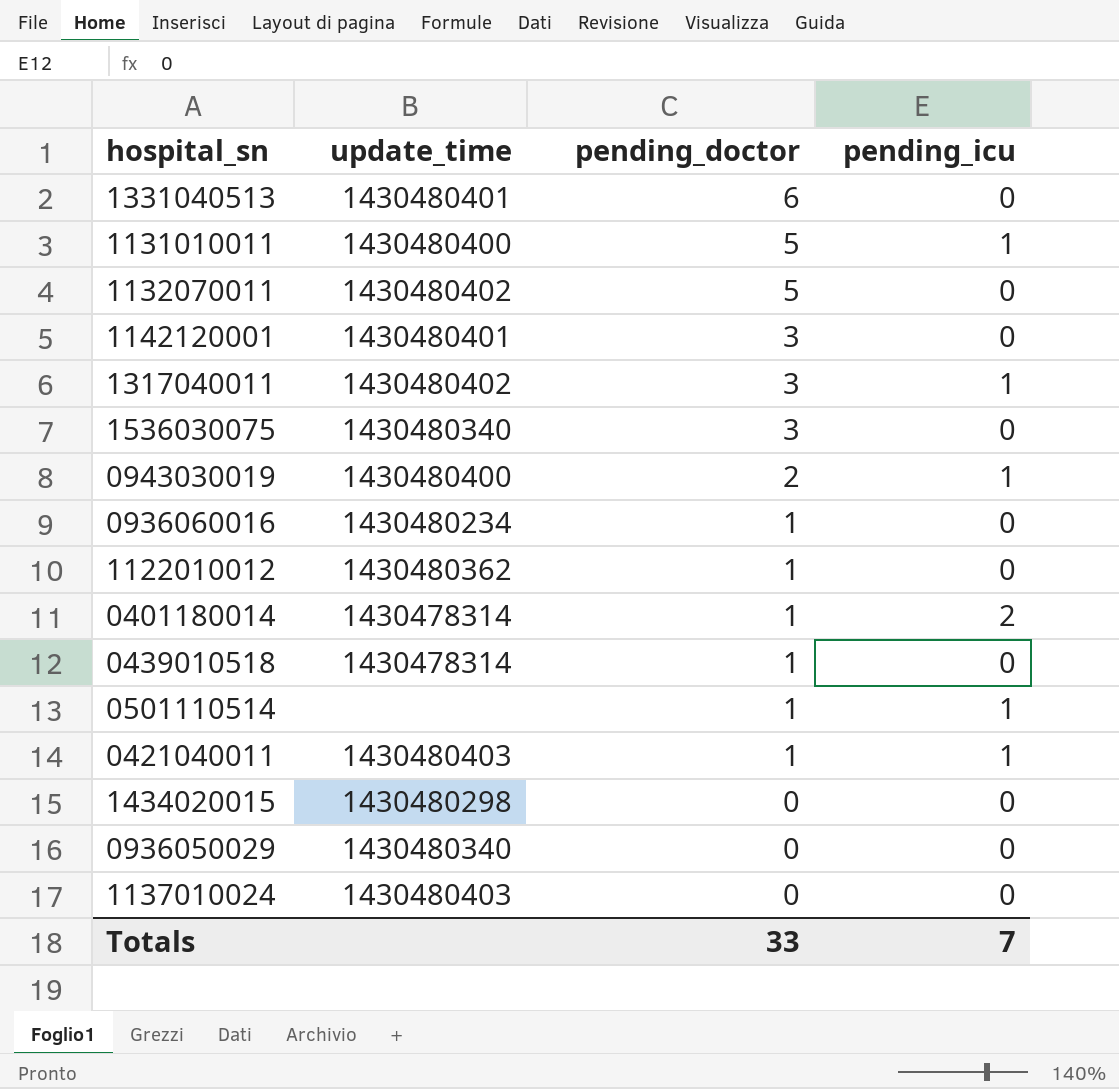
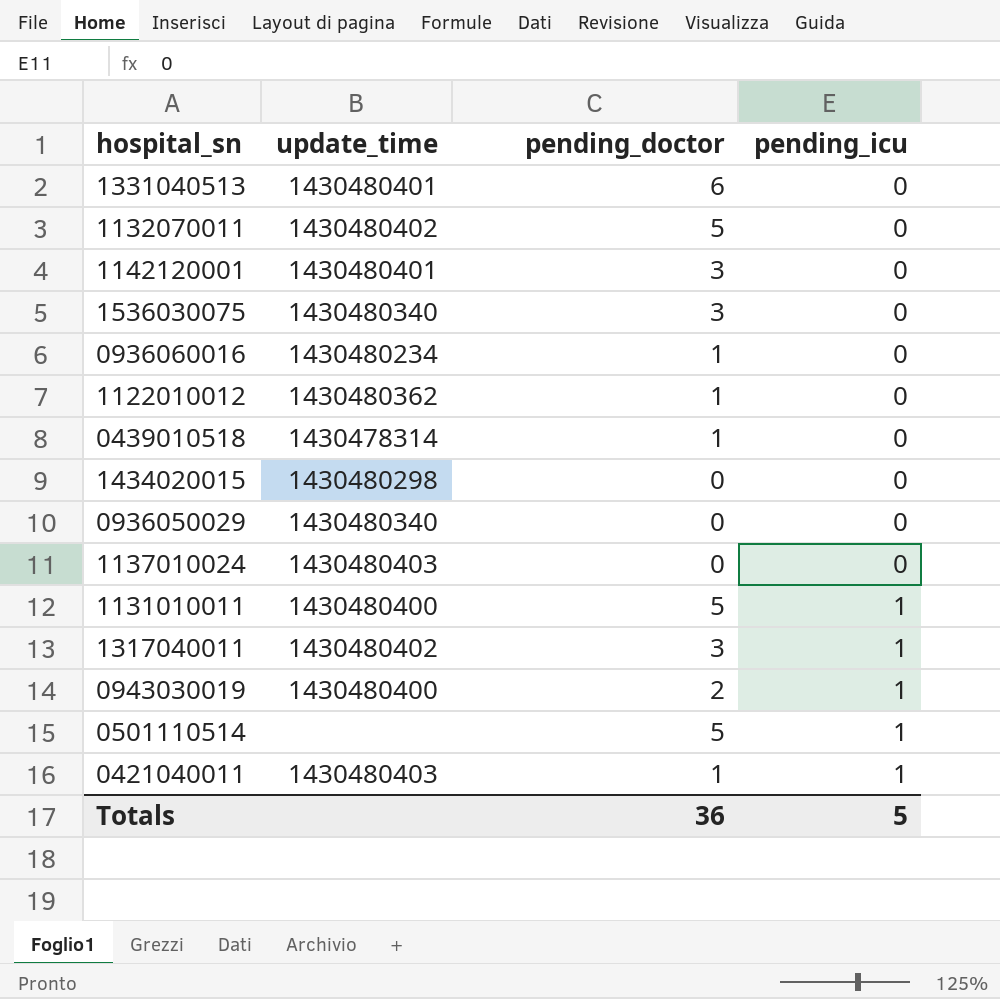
row order: pending_doctor descending -> pending_icu ascending
row 0401180014: 1430478314 | 1 | 2 -> none
0501110514 | pending_doctor: 1 -> 5
Totals | pending_doctor: 33 -> 36
Totals | pending_icu: 7 -> 5

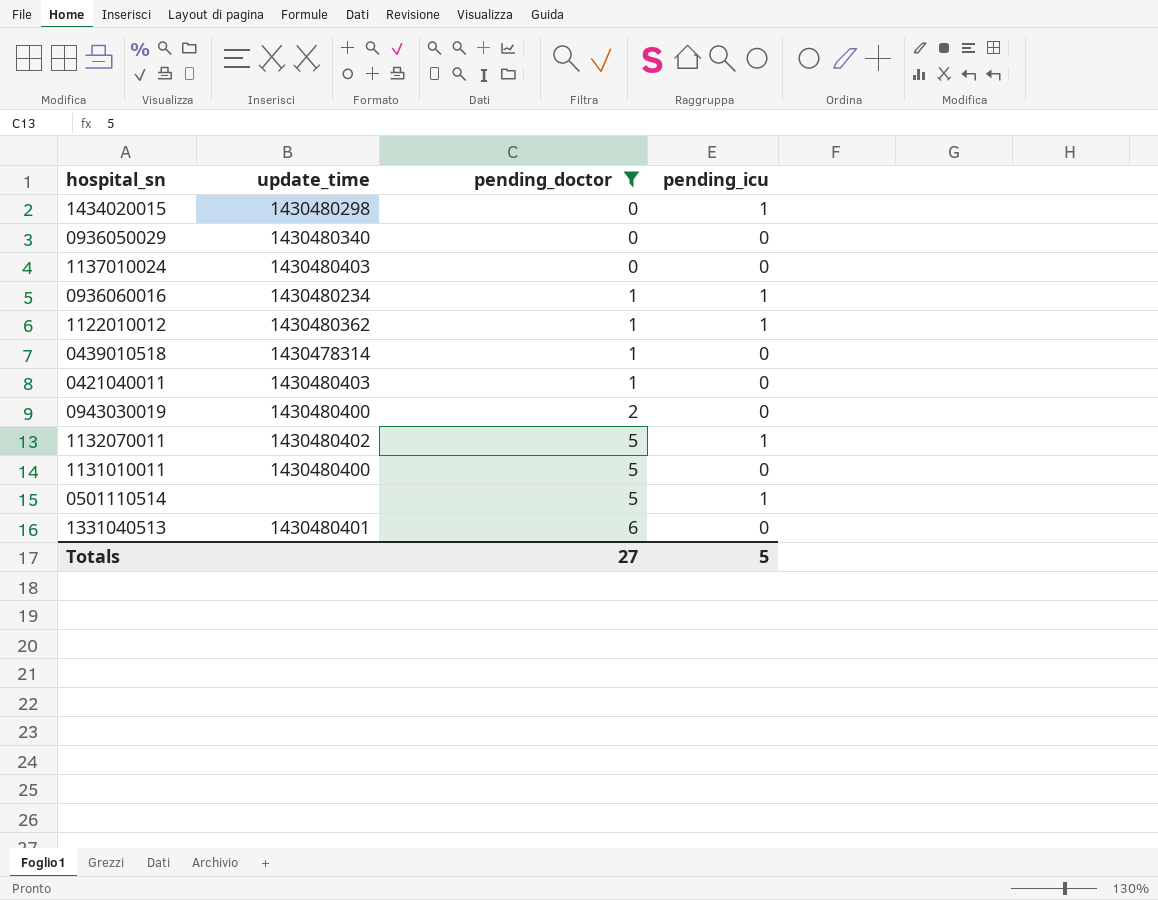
filter: none -> pending_doctor != 3
row order: pending_icu ascending -> pending_doctor ascending
1434020015 | pending_icu: 0 -> 1
0936060016 | pending_icu: 0 -> 1
1122010012 | pending_icu: 0 -> 1
0421040011 | pending_icu: 1 -> 0
0943030019 | pending_icu: 1 -> 0
1132070011 | pending_icu: 0 -> 1
1131010011 | pending_icu: 1 -> 0
Totals | pending_doctor: 36 -> 27

